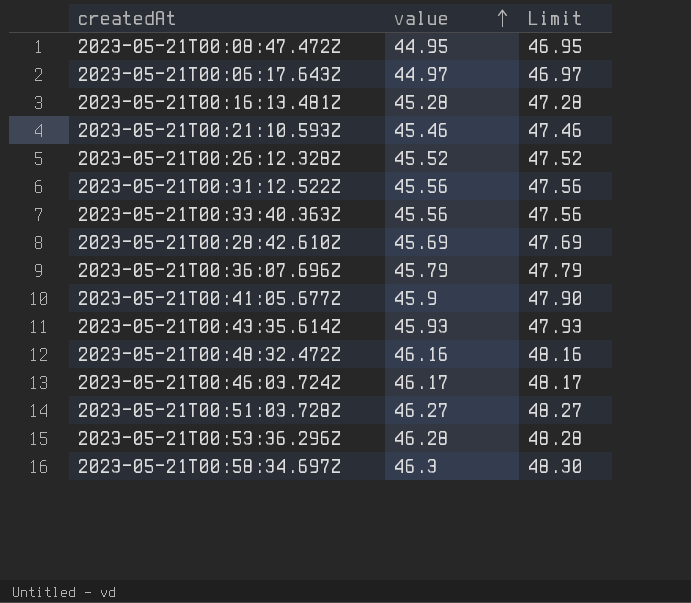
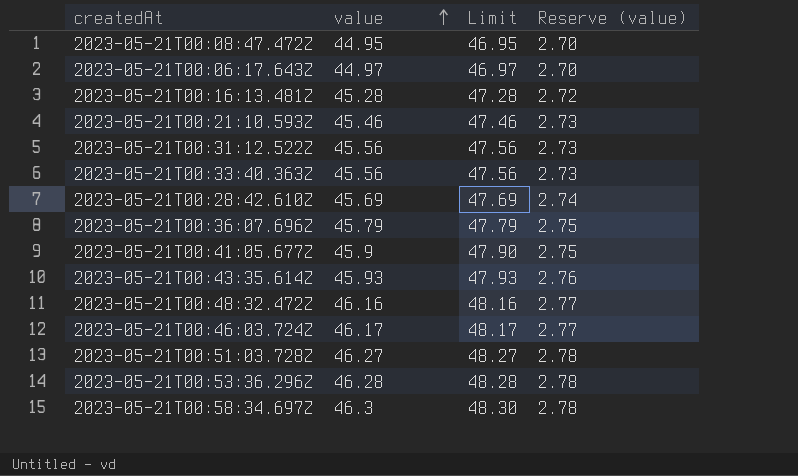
column Reserve (value) | formula: none -> [value] * 0.06
row 2023-05-21T00:26:12.328Z: 45.52 | 47.52 -> none

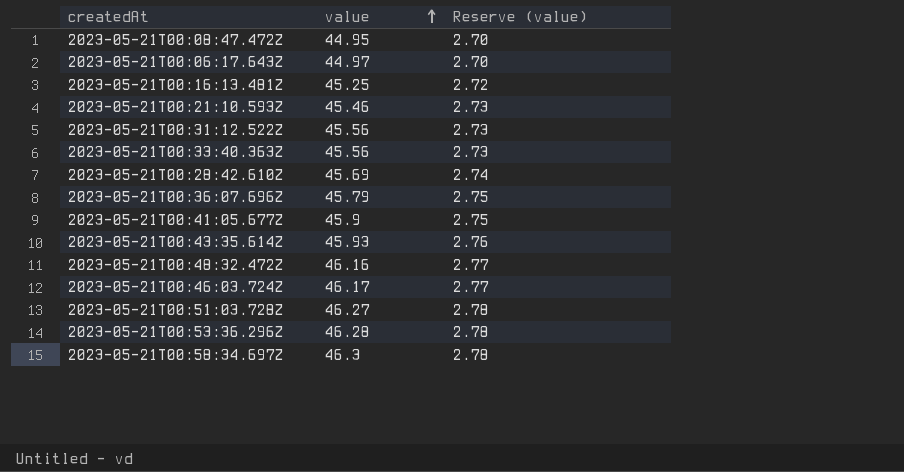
column Limit | formula: [value] + 2 -> none
2023-05-21T00:16:13.481Z | value: 45.28 -> 45.25

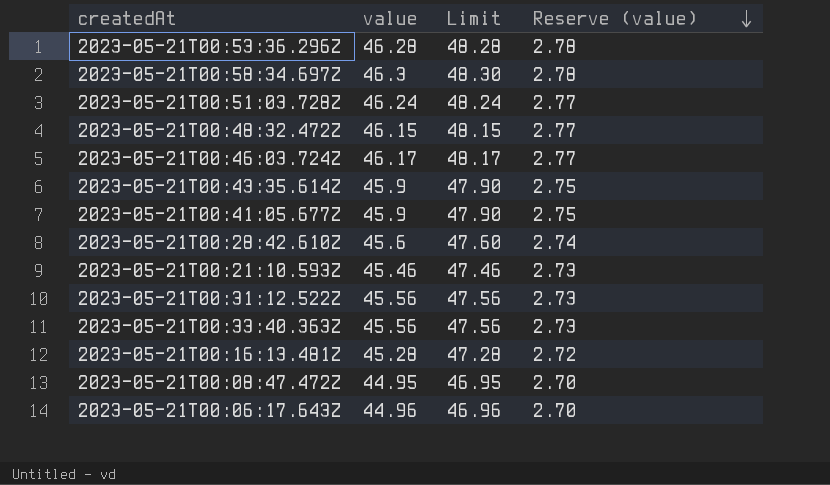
row order: value ascending -> Reserve (value) descending
column Limit | formula: none -> [value] + 2
row 2023-05-21T00:36:07.696Z: 45.79 | 2.75 -> none
2023-05-21T00:51:03.728Z | value: 46.27 -> 46.24
2023-05-21T00:51:03.728Z | Reserve (value): 2.78 -> 2.77
2023-05-21T00:48:32.472Z | value: 46.16 -> 46.15
2023-05-21T00:43:35.614Z | value: 45.93 -> 45.9
2023-05-21T00:43:35.614Z | Reserve (value): 2.76 -> 2.75
2023-05-21T00:28:42.610Z | value: 45.69 -> 45.6
2023-05-21T00:16:13.481Z | value: 45.25 -> 45.28
2023-05-21T00:06:17.643Z | value: 44.97 -> 44.96

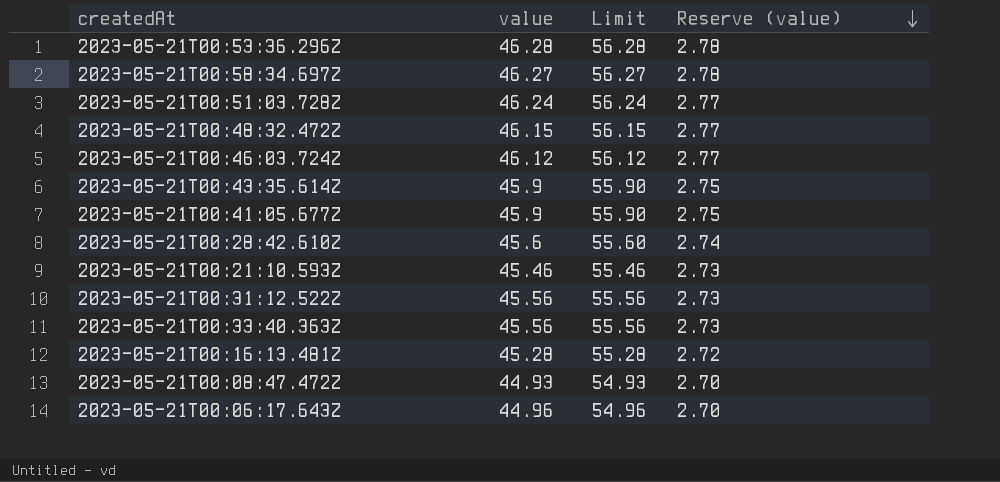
column Limit | formula: [value] + 2 -> [value] + 10
2023-05-21T00:58:34.697Z | value: 46.3 -> 46.27
2023-05-21T00:46:03.724Z | value: 46.17 -> 46.12
2023-05-21T00:08:47.472Z | value: 44.95 -> 44.93

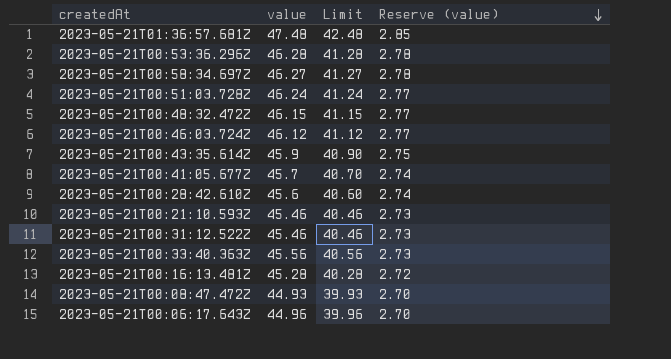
column Limit | formula: [value] + 10 -> [value] - 5
row 2023-05-21T01:36:57.681Z: none -> 47.48 | 42.48 | 2.85
2023-05-21T00:41:05.677Z | value: 45.9 -> 45.7
2023-05-21T00:41:05.677Z | Reserve (value): 2.75 -> 2.74
2023-05-21T00:31:12.522Z | value: 45.56 -> 45.46

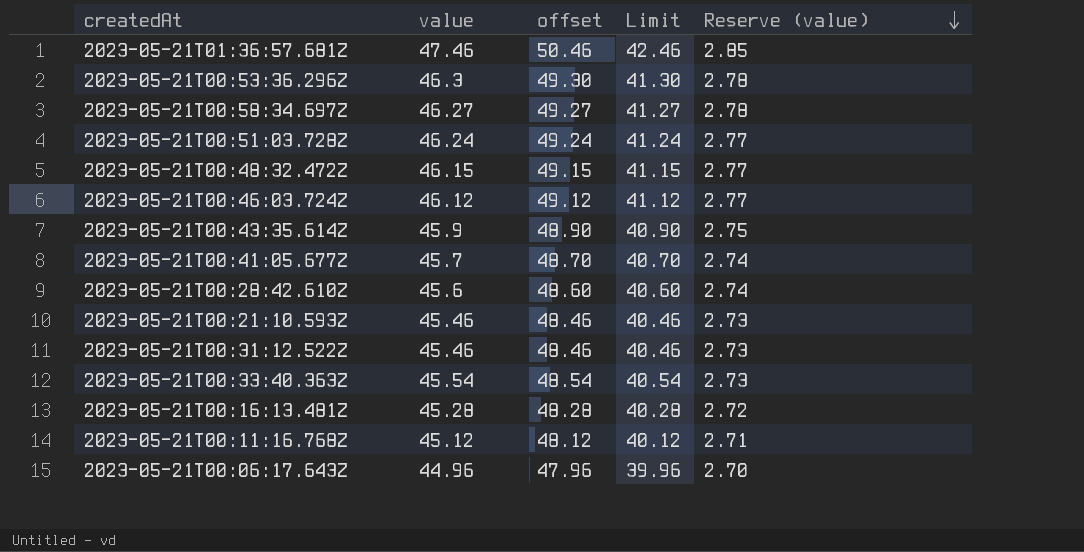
column offset | formula: none -> [value] + 3
row 2023-05-21T00:08:47.472Z: 44.93 | 39.93 | 2.70 -> none
2023-05-21T01:36:57.681Z | value: 47.48 -> 47.46
2023-05-21T01:36:57.681Z | Limit: 42.48 -> 42.46
2023-05-21T00:53:36.296Z | value: 46.28 -> 46.3
2023-05-21T00:53:36.296Z | Limit: 41.28 -> 41.30
2023-05-21T00:33:40.363Z | value: 45.56 -> 45.54
2023-05-21T00:33:40.363Z | Limit: 40.56 -> 40.54
row 2023-05-21T00:11:16.768Z: none -> 45.12 | 48.12 | 40.12 | 2.71

